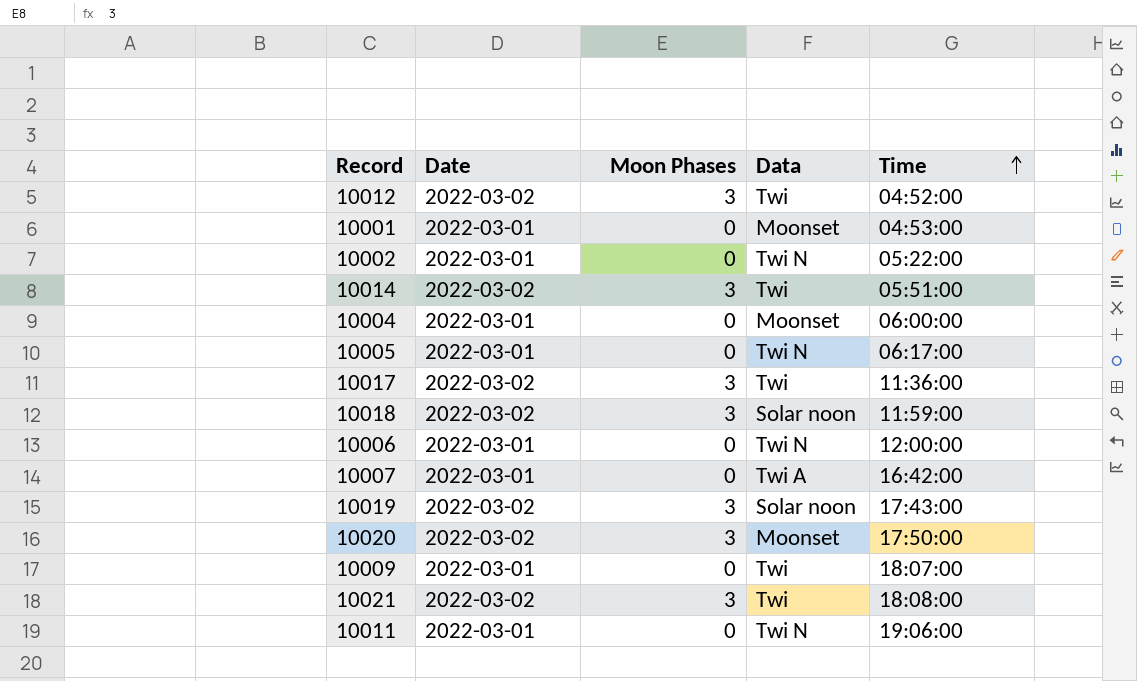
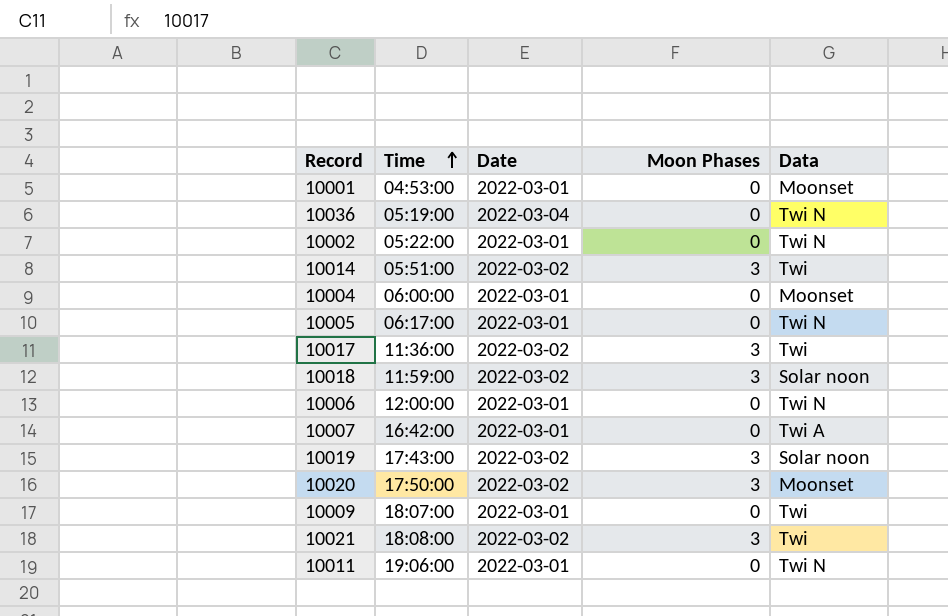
column Time | position: 5 -> 2
row 10012: 2022-03-02 | 3 | Twi | 04:52:00 -> none
row 10036: none -> 05:19:00 | 2022-03-04 | 0 | Twi N

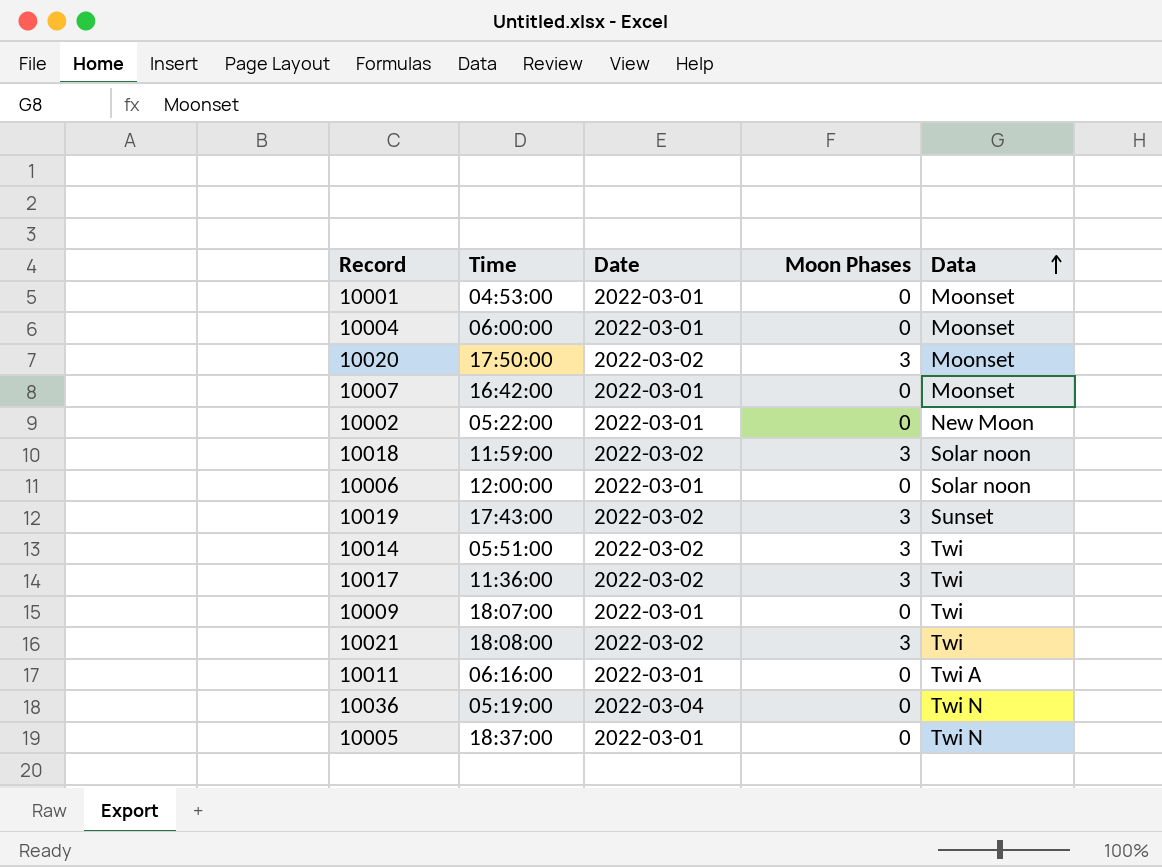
row order: Time ascending -> Data ascending
10007 | Data: Twi A -> Moonset
10002 | Data: Twi N -> New Moon
10006 | Data: Twi N -> Solar noon
10019 | Data: Solar noon -> Sunset
10011 | Time: 19:06:00 -> 06:16:00
10011 | Data: Twi N -> Twi A
10005 | Time: 06:17:00 -> 18:37:00

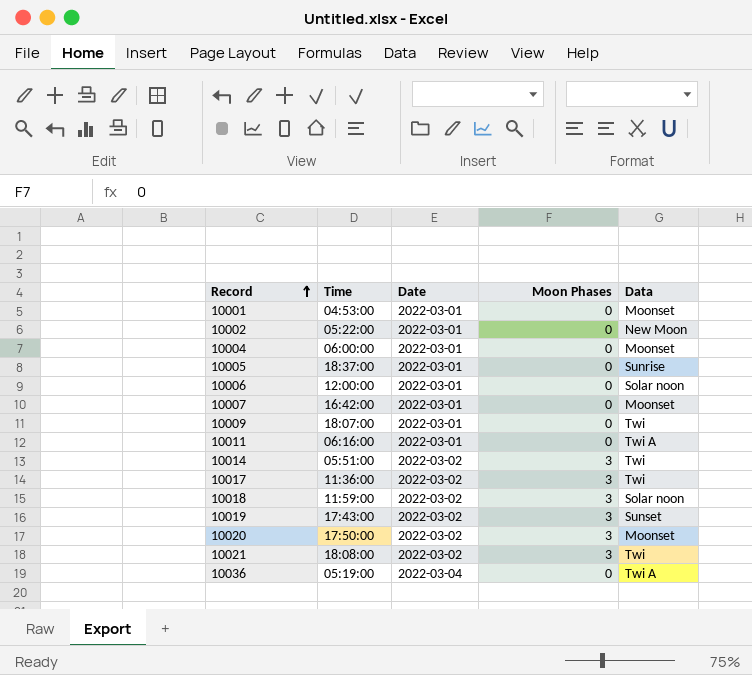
row order: Data ascending -> Record ascending
10005 | Data: Twi N -> Sunrise
10036 | Data: Twi N -> Twi A

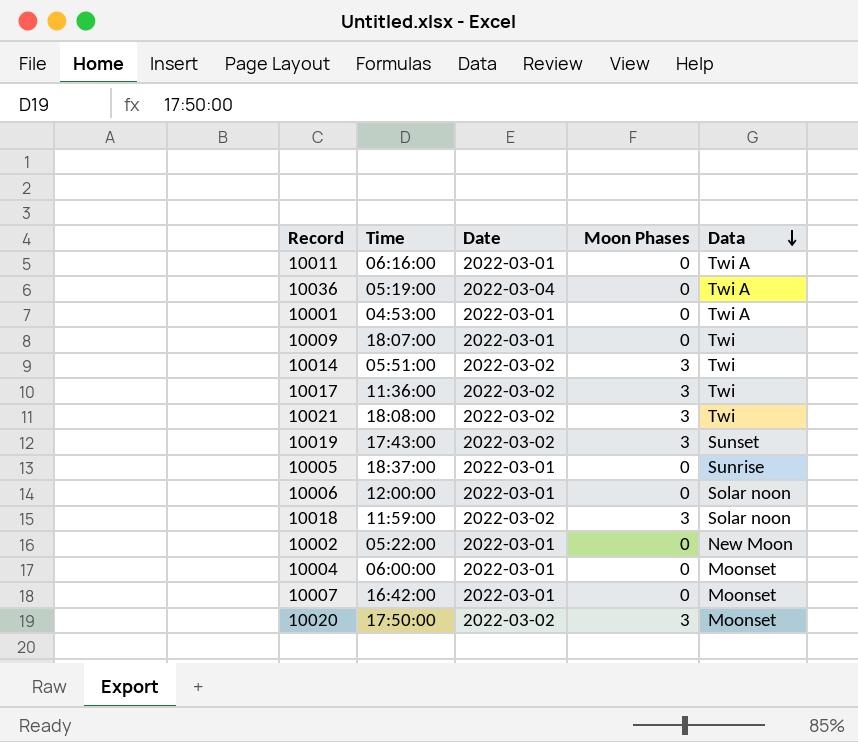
row order: Record ascending -> Data descending
10001 | Data: Moonset -> Twi A

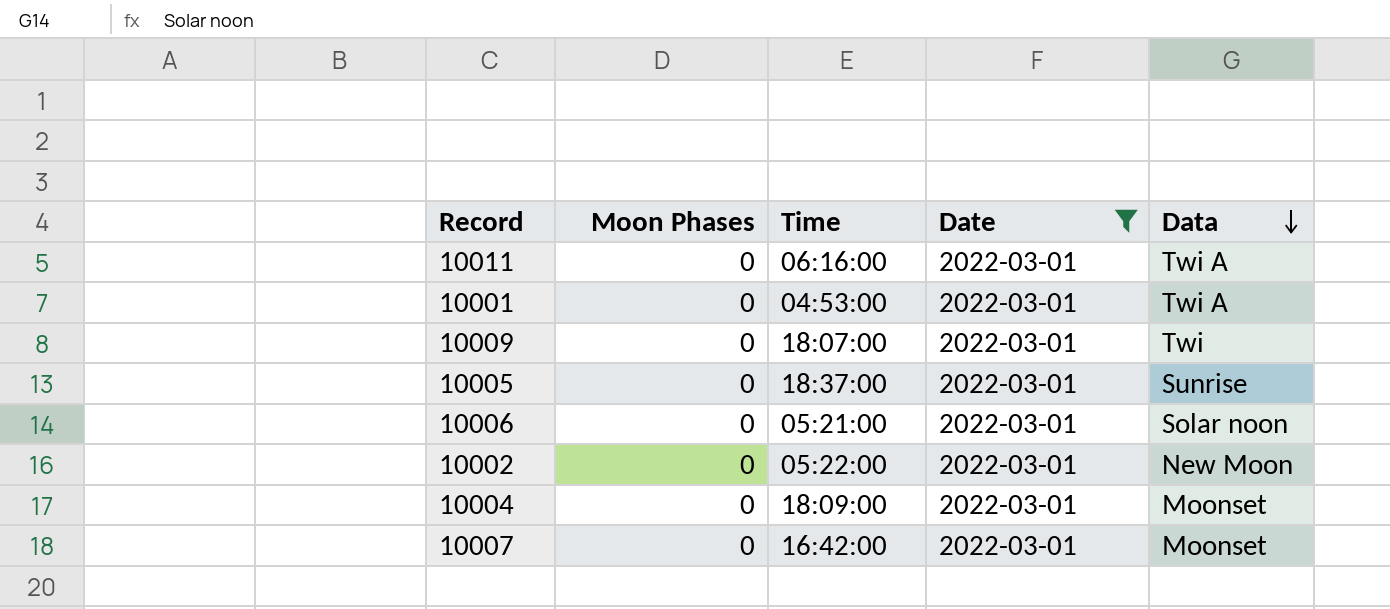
filter: none -> Date = 2022-03-01
column Moon Phases | position: 4 -> 2
10006 | Time: 12:00:00 -> 05:21:00
10004 | Time: 06:00:00 -> 18:09:00

